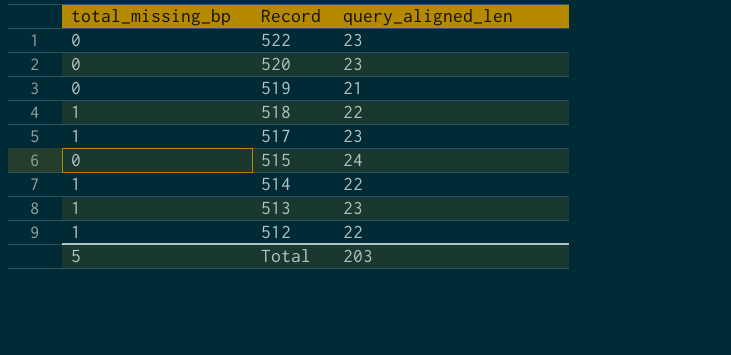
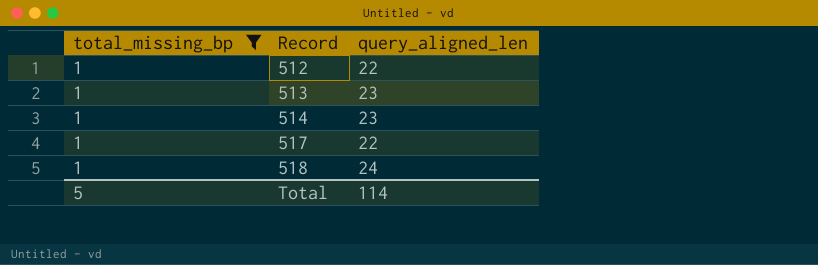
filter: none -> total_missing_bp = 1
row order: Record descending -> Record ascending
514 | query_aligned_len: 22 -> 23
517 | query_aligned_len: 23 -> 22
518 | query_aligned_len: 22 -> 24
Total | query_aligned_len: 203 -> 114

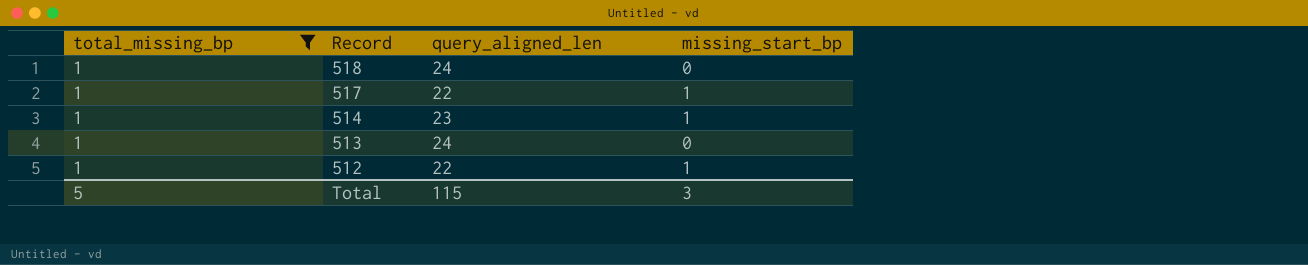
row order: Record ascending -> Record descending
column missing_start_bp | position: none -> 4
513 | query_aligned_len: 23 -> 24
Total | query_aligned_len: 114 -> 115

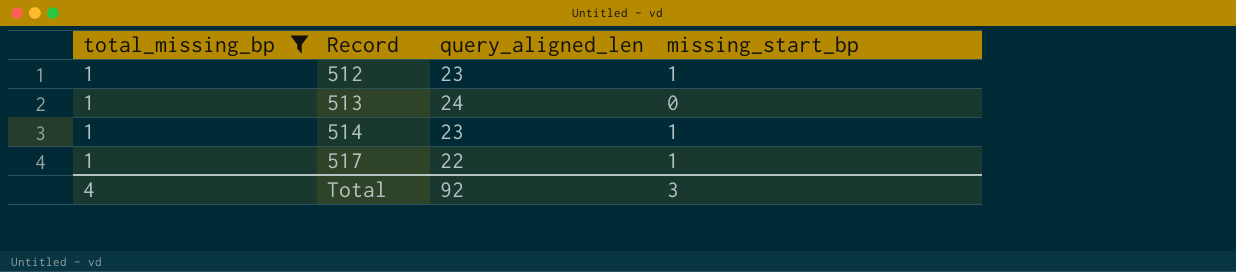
row order: Record descending -> Record ascending
row 518: 1 | 24 | 0 -> none
512 | query_aligned_len: 22 -> 23
Total | total_missing_bp: 5 -> 4
Total | query_aligned_len: 115 -> 92

